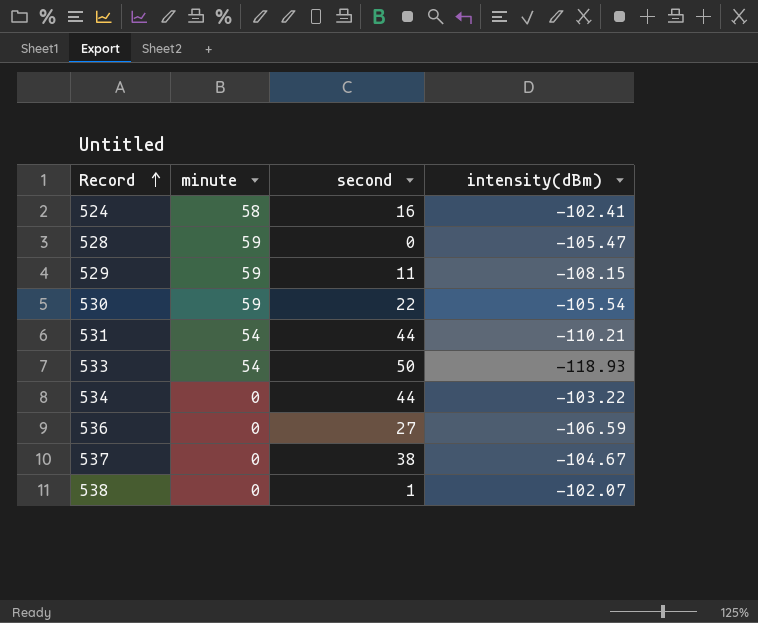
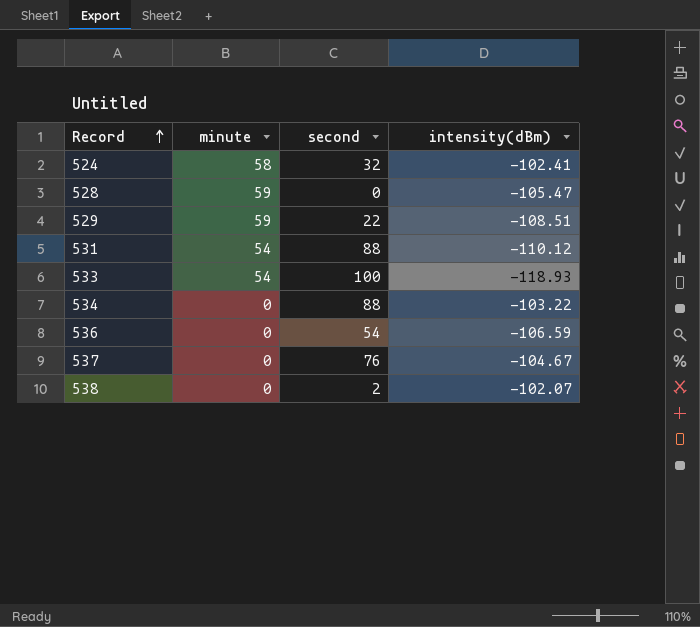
row 530: 59 | 22 | -105.54 -> none
524 | second: 16 -> 32
529 | second: 11 -> 22
529 | intensity(dBm): -108.15 -> -108.51
531 | second: 44 -> 88
531 | intensity(dBm): -110.21 -> -110.12
533 | second: 50 -> 100
534 | second: 44 -> 88
536 | second: 27 -> 54
537 | second: 38 -> 76
538 | second: 1 -> 2

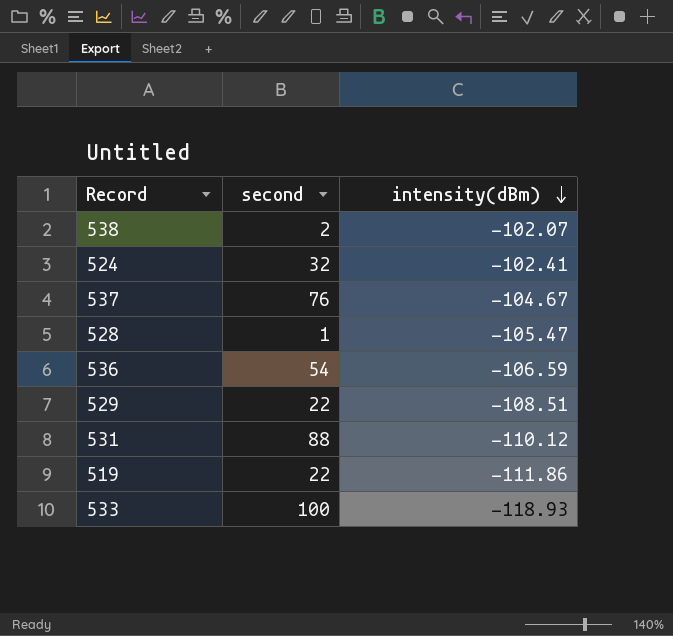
row order: Record ascending -> intensity(dBm) descending
column minute | position: 2 -> none
row 534: 0 | 88 | -103.22 -> none
528 | second: 0 -> 1
row 519: none -> 22 | -111.86

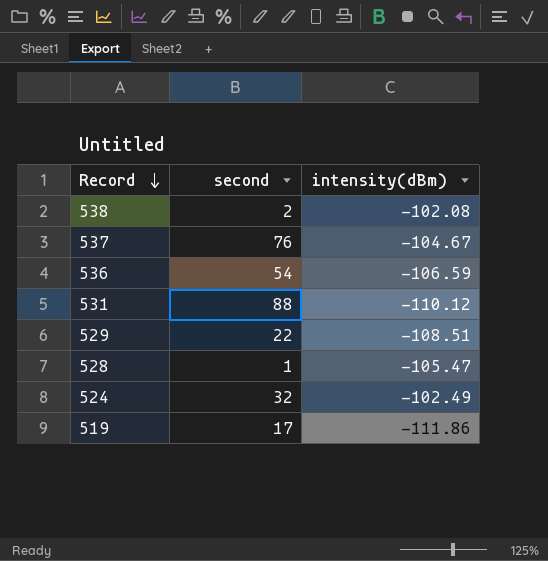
row order: intensity(dBm) descending -> Record descending
row 533: 100 | -118.93 -> none
538 | intensity(dBm): -102.07 -> -102.08
524 | intensity(dBm): -102.41 -> -102.49
519 | second: 22 -> 17

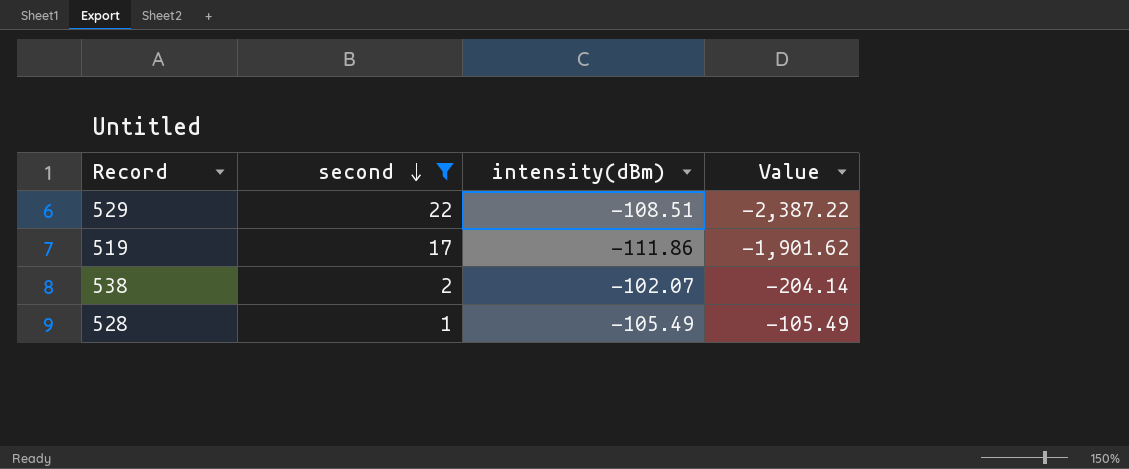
filter: none -> second <= 22
row order: Record descending -> second descending
column Value | formula: none -> [second] * [intensity(dBm)]
538 | intensity(dBm): -102.08 -> -102.07
528 | intensity(dBm): -105.47 -> -105.49

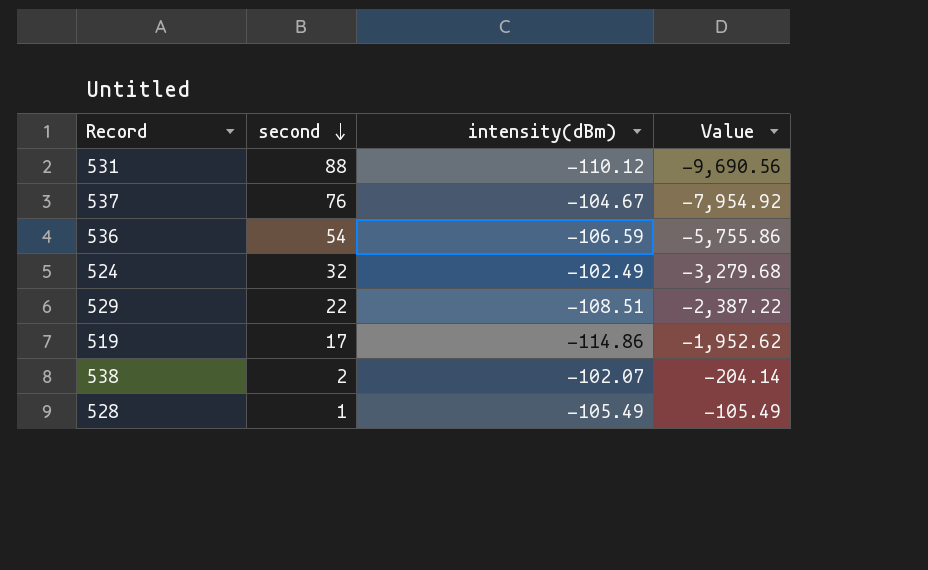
filter: second <= 22 -> none
519 | intensity(dBm): -111.86 -> -114.86
519 | Value: -1,901.62 -> -1,952.62

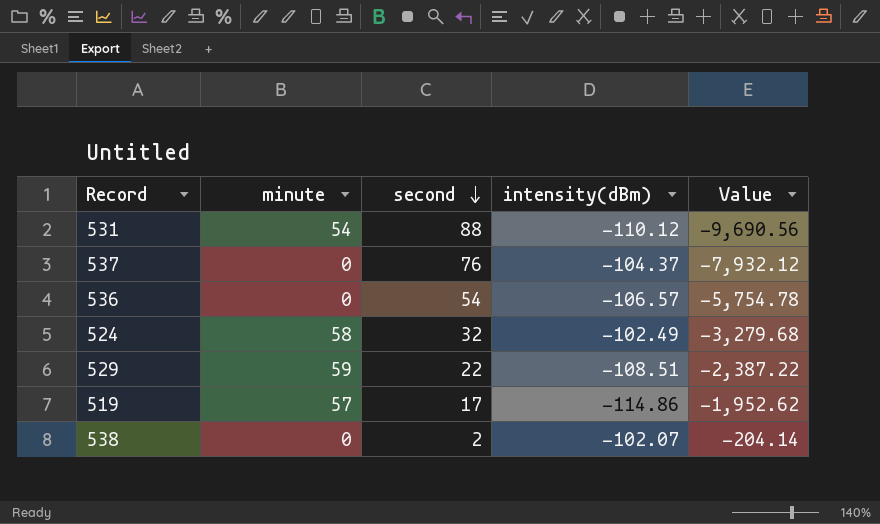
column minute | position: none -> 2
row 528: 1 | -105.49 | -105.49 -> none
537 | intensity(dBm): -104.67 -> -104.37
537 | Value: -7,954.92 -> -7,932.12
536 | intensity(dBm): -106.59 -> -106.57
536 | Value: -5,755.86 -> -5,754.78

